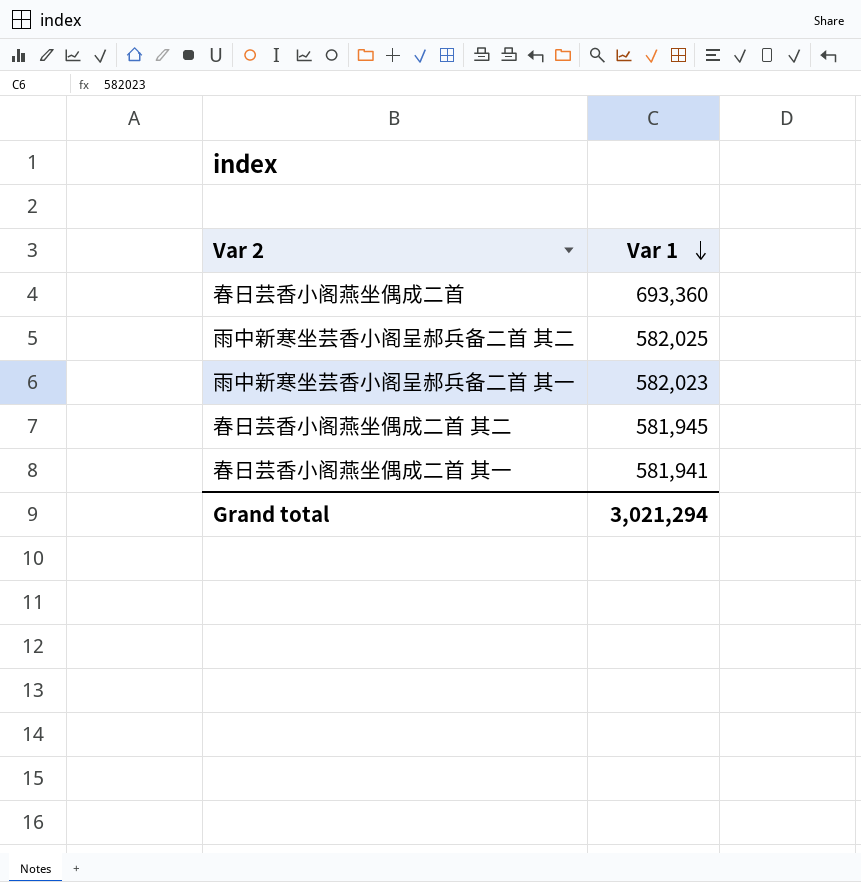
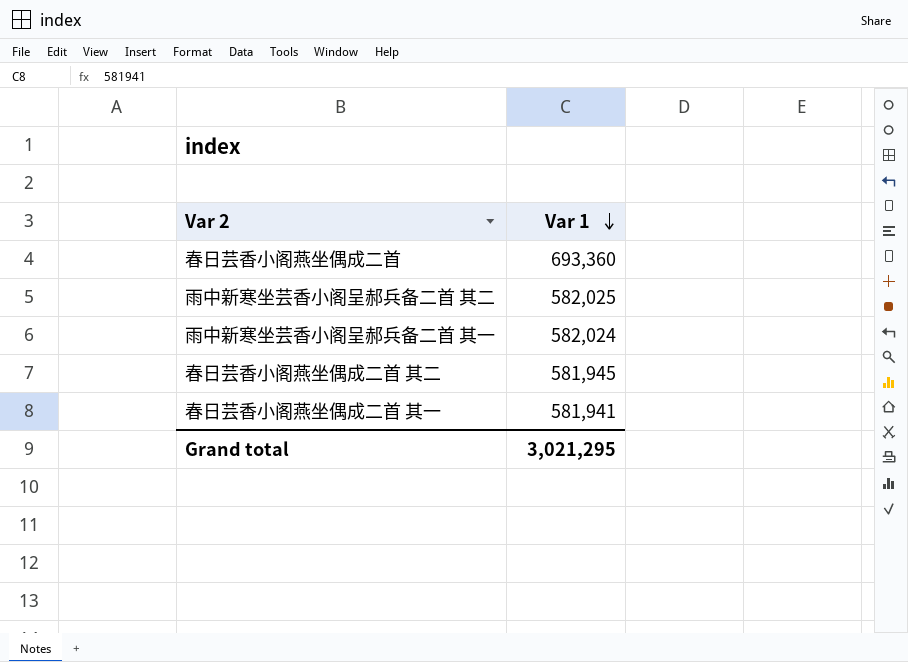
雨中新寒坐芸香小阁呈郝兵备二首 其一 | Var 1: 582,023 -> 582,024
Grand total | Var 1: 3,021,294 -> 3,021,295

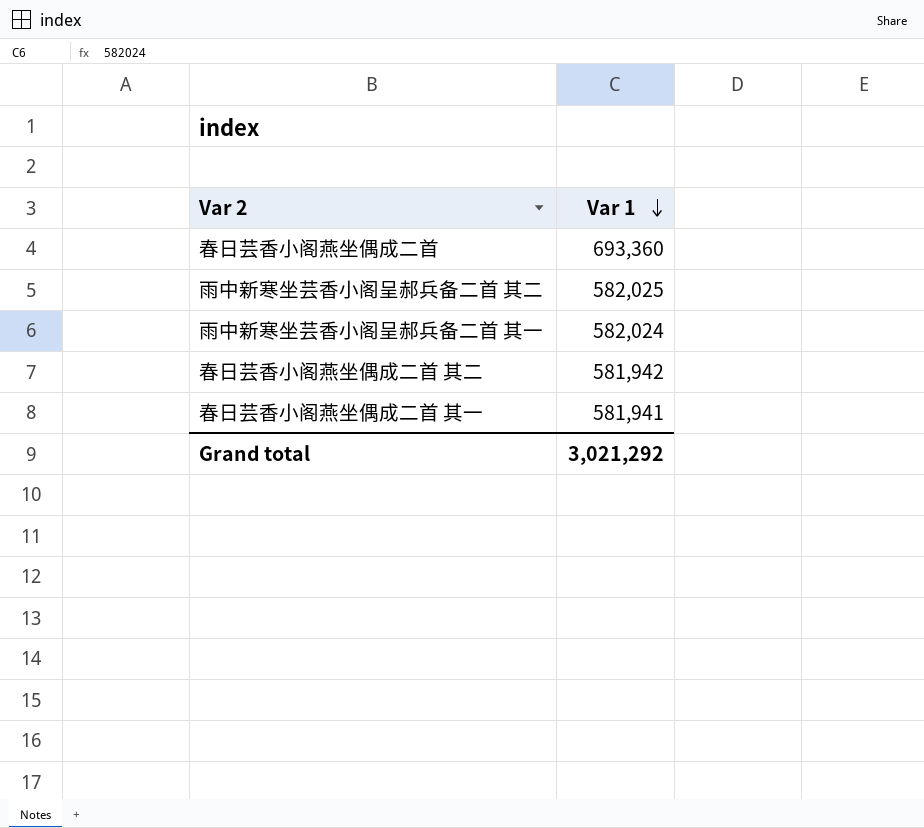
春日芸香小阁燕坐偶成二首 其二 | Var 1: 581,945 -> 581,942
Grand total | Var 1: 3,021,295 -> 3,021,292

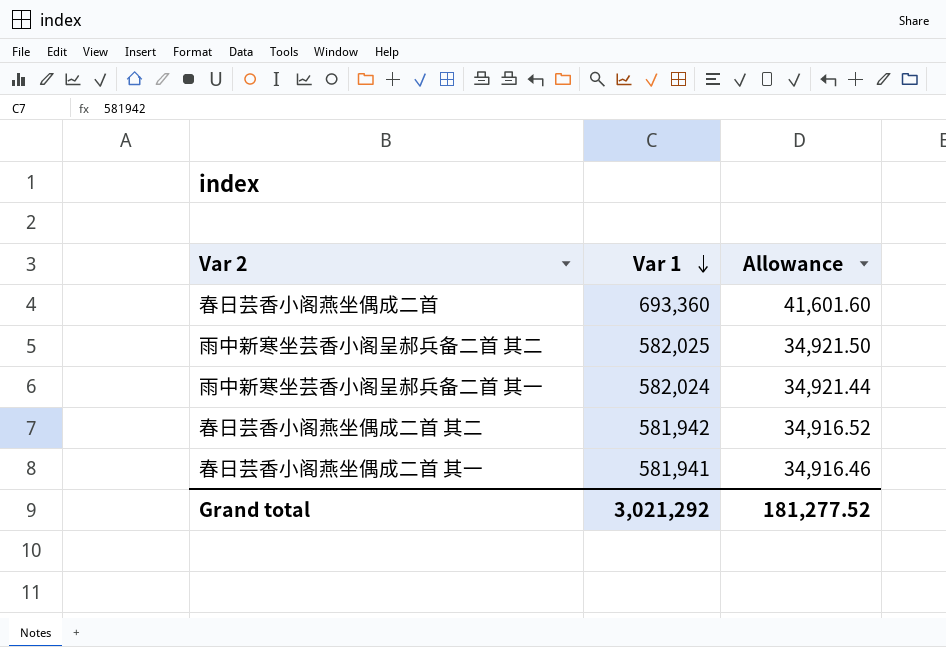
column Allowance | formula: none -> [Var 1] * 0.06

